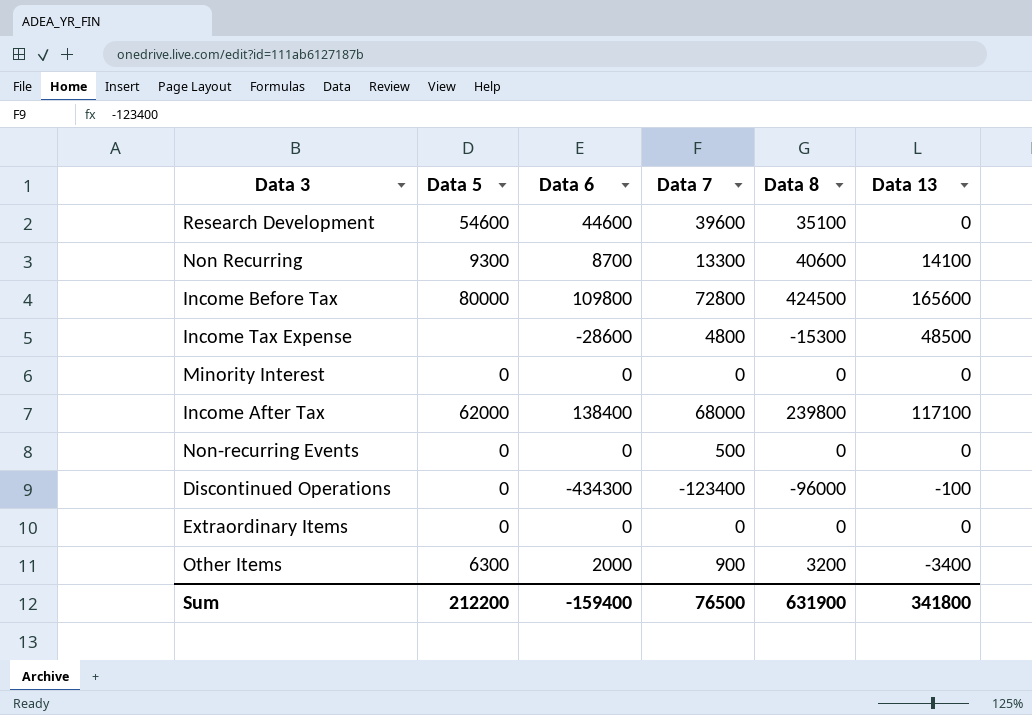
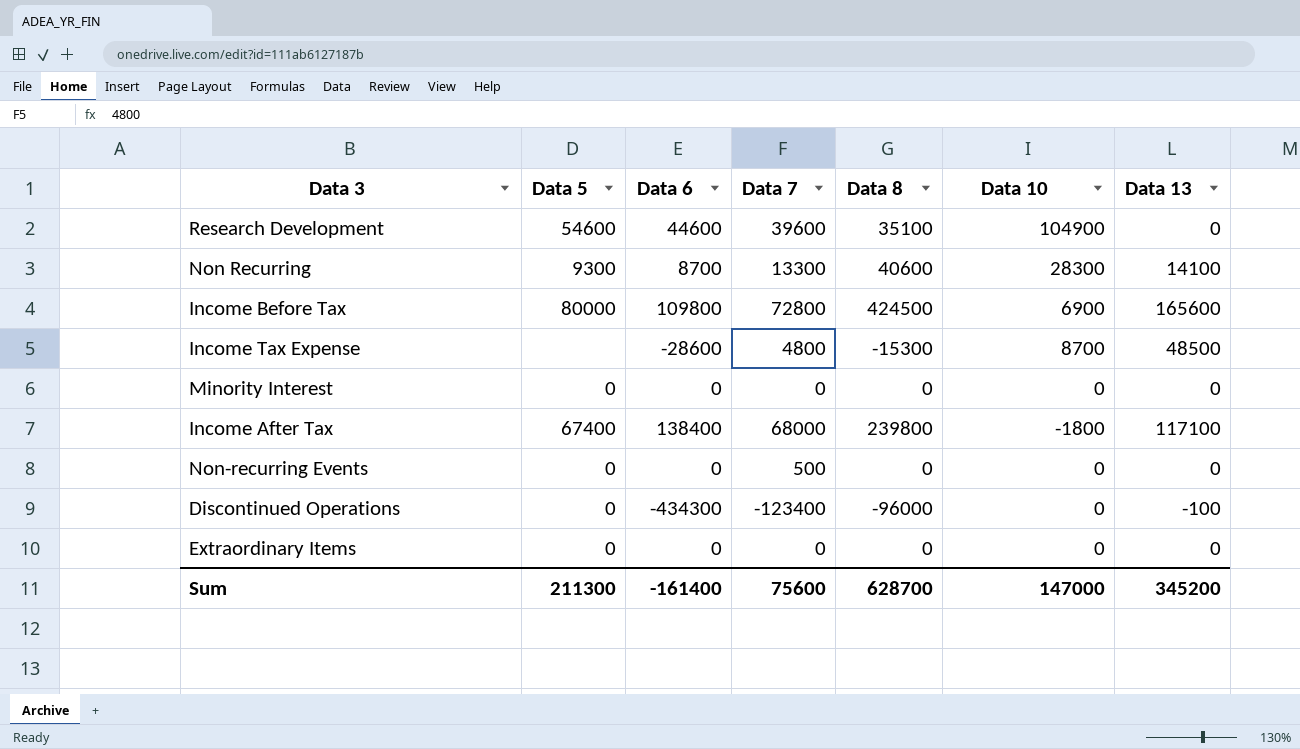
column Data 10 | position: none -> 6
row Other Items: 6300 | 2000 | 900 | 3200 | -3400 -> none
Income After Tax | Data 5: 62000 -> 67400
Sum | Data 5: 212200 -> 211300
Sum | Data 6: -159400 -> -161400
Sum | Data 7: 76500 -> 75600
Sum | Data 8: 631900 -> 628700
Sum | Data 13: 341800 -> 345200

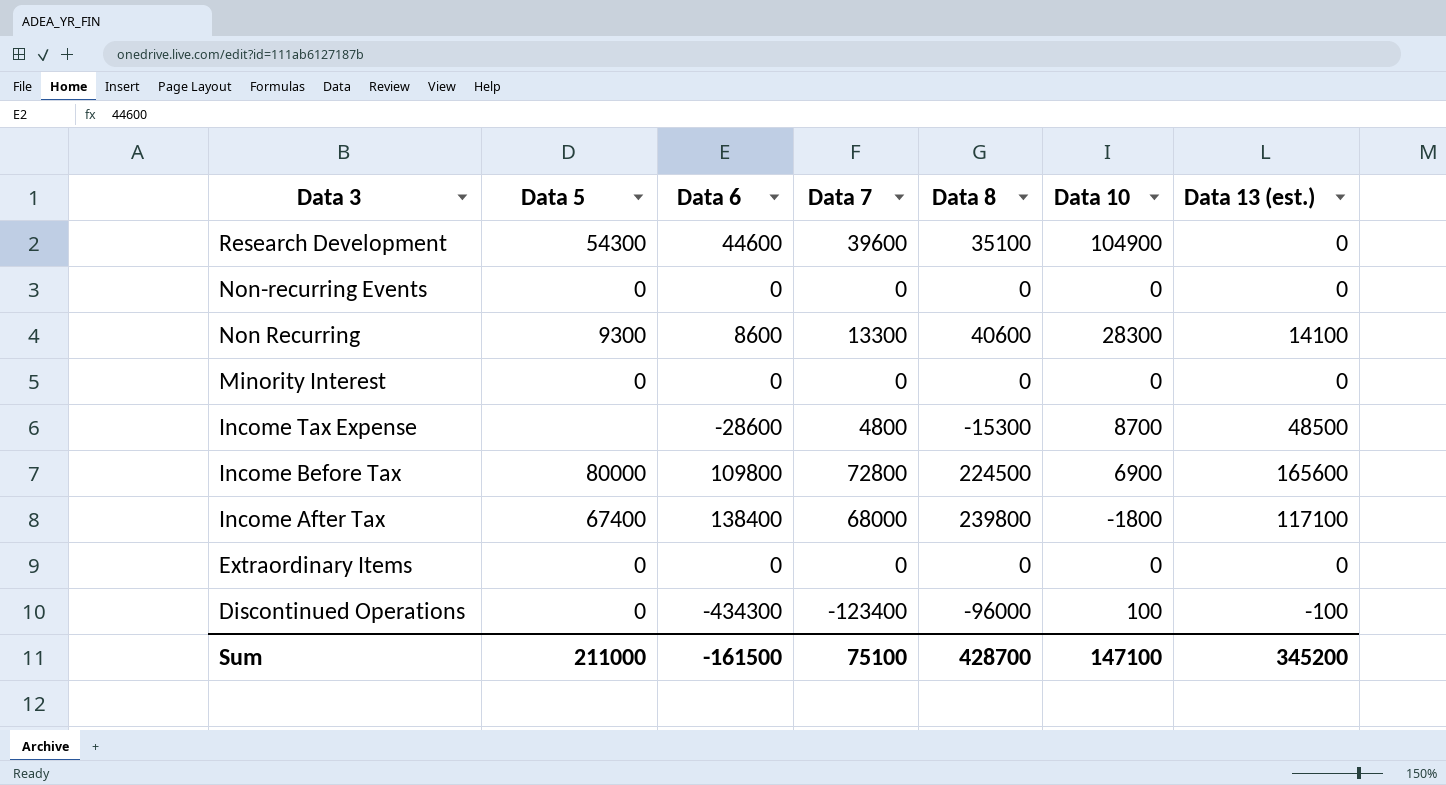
row order: none -> Data 3 descending
column name: Data 13 -> Data 13 (est.)
Research Development | Data 5: 54600 -> 54300
Non-recurring Events | Data 7: 500 -> 0
Non Recurring | Data 6: 8700 -> 8600
Income Before Tax | Data 8: 424500 -> 224500
Discontinued Operations | Data 10: 0 -> 100
Sum | Data 5: 211300 -> 211000
Sum | Data 6: -161400 -> -161500
Sum | Data 7: 75600 -> 75100
Sum | Data 8: 628700 -> 428700
Sum | Data 10: 147000 -> 147100

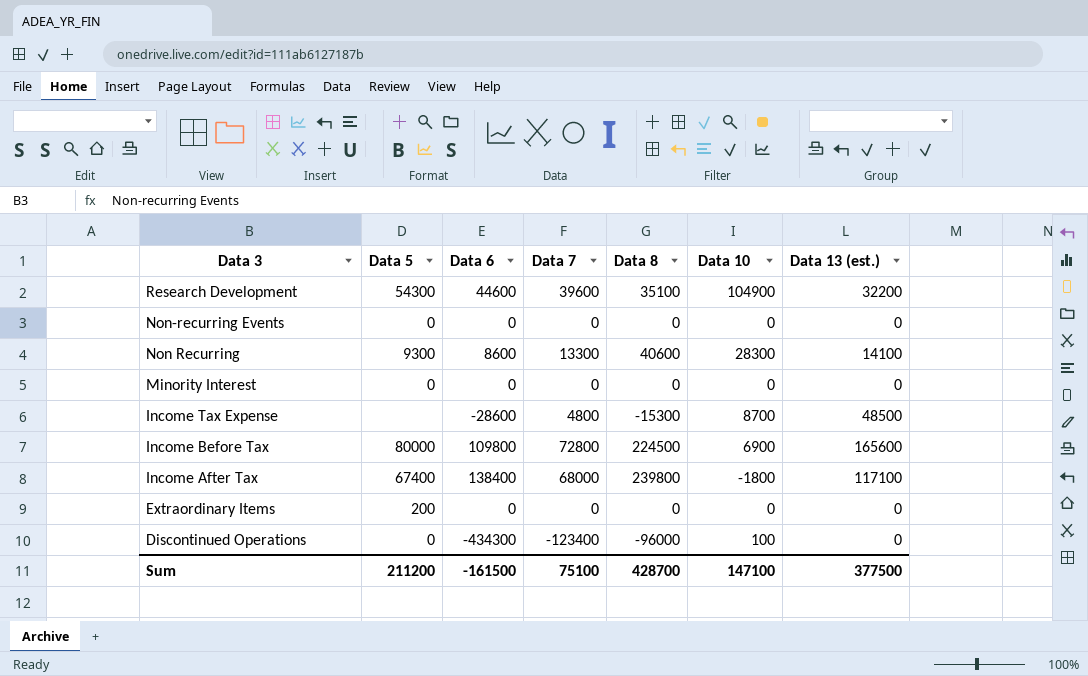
Research Development | Data 13 (est.): 0 -> 32200
Extraordinary Items | Data 5: 0 -> 200
Discontinued Operations | Data 13 (est.): -100 -> 0
Sum | Data 5: 211000 -> 211200
Sum | Data 13 (est.): 345200 -> 377500

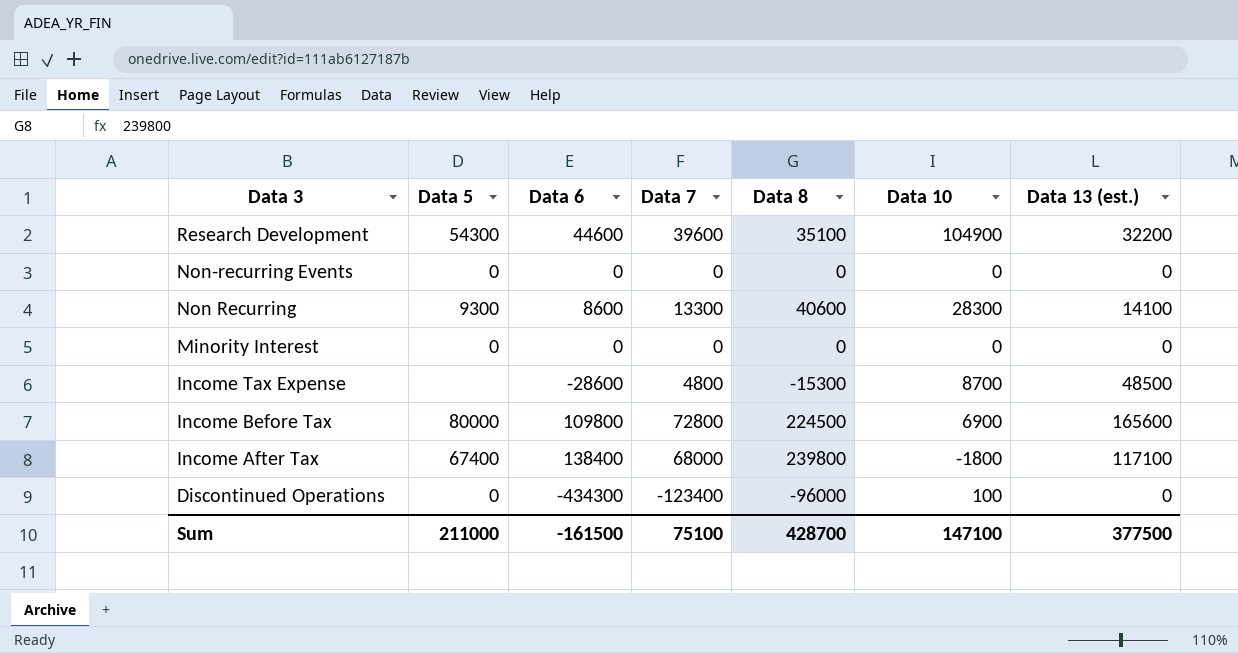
row Extraordinary Items: 200 | 0 | 0 | 0 | 0 | 0 -> none
Sum | Data 5: 211200 -> 211000

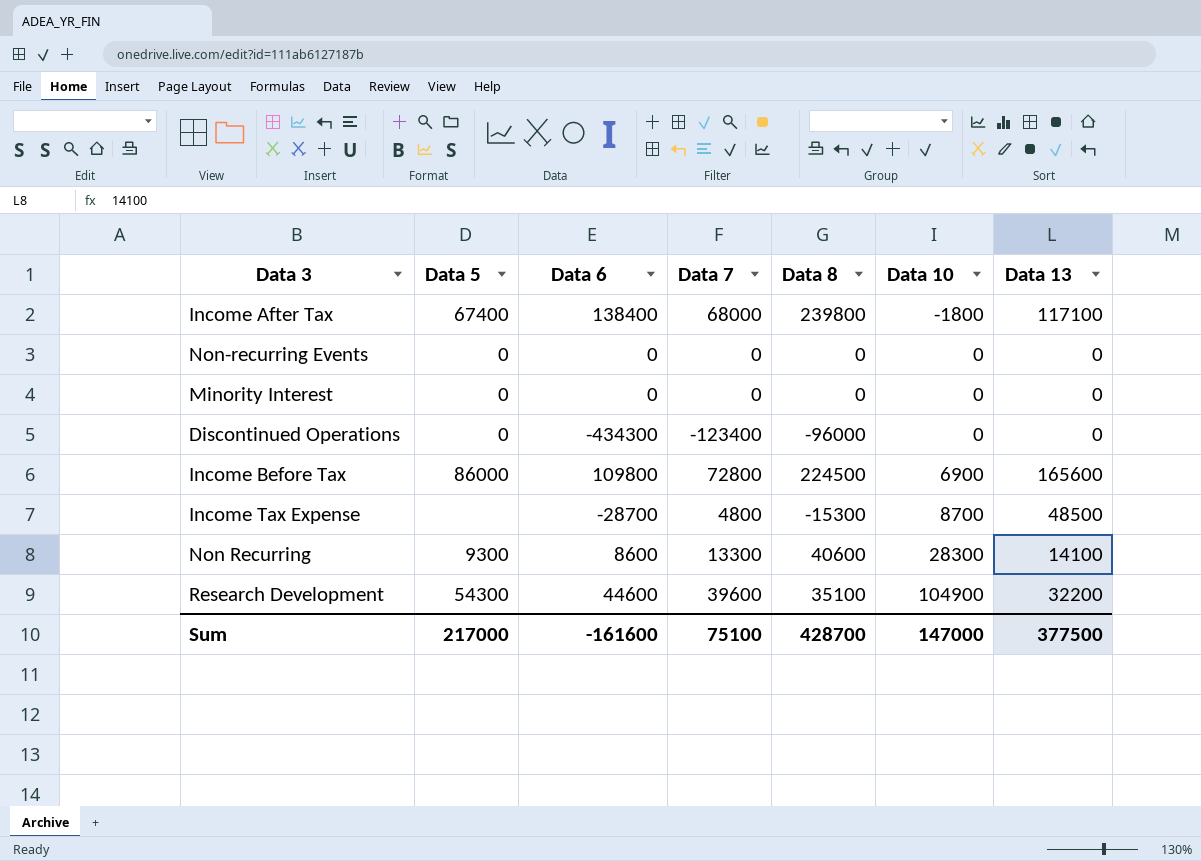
row order: Data 3 descending -> Data 10 ascending
column name: Data 13 (est.) -> Data 13
Discontinued Operations | Data 10: 100 -> 0
Income Before Tax | Data 5: 80000 -> 86000
Income Tax Expense | Data 6: -28600 -> -28700
Sum | Data 5: 211000 -> 217000
Sum | Data 6: -161500 -> -161600
Sum | Data 10: 147100 -> 147000

